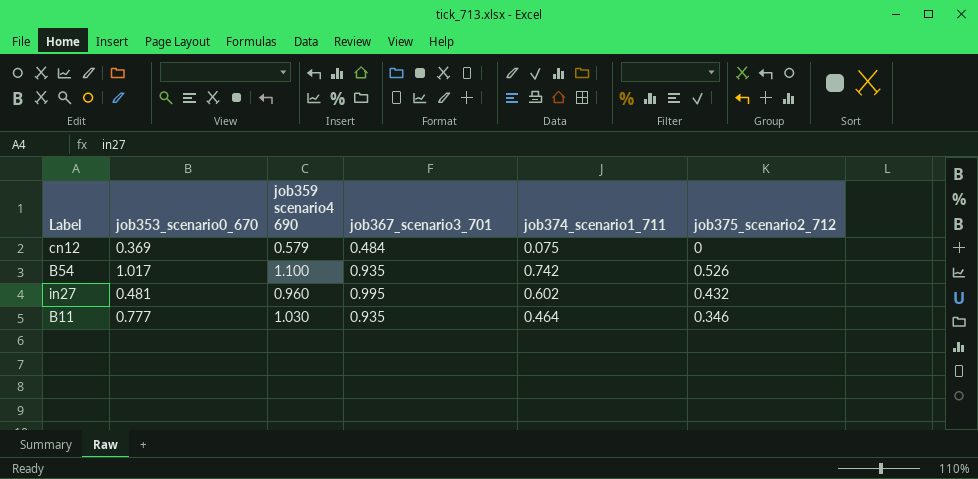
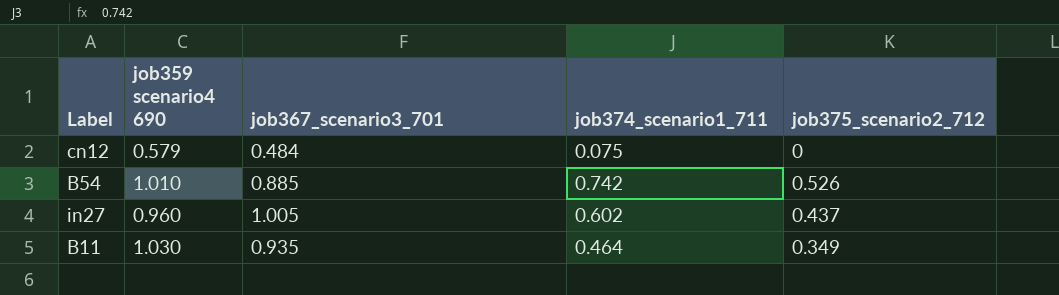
column job353_scenario0_670 | position: 2 -> none
B54 | job359 scenario4 690: 1.100 -> 1.010
B54 | job367_scenario3_701: 0.935 -> 0.885
in27 | job367_scenario3_701: 0.995 -> 1.005
in27 | job375_scenario2_712: 0.432 -> 0.437
B11 | job375_scenario2_712: 0.346 -> 0.349

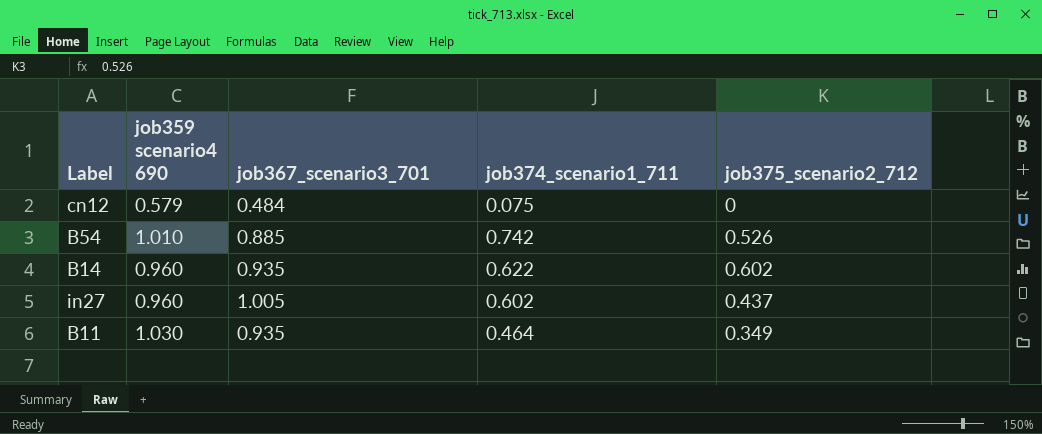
row B14: none -> 0.960 | 0.935 | 0.622 | 0.602

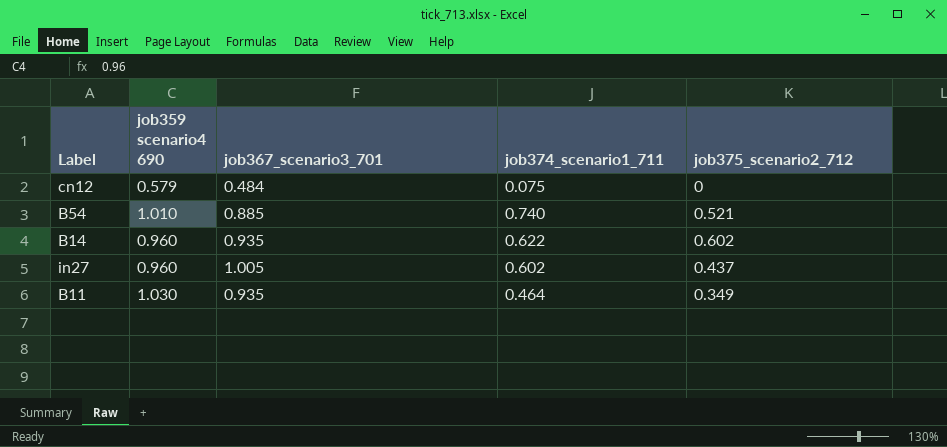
B54 | job374_scenario1_711: 0.742 -> 0.740
B54 | job375_scenario2_712: 0.526 -> 0.521

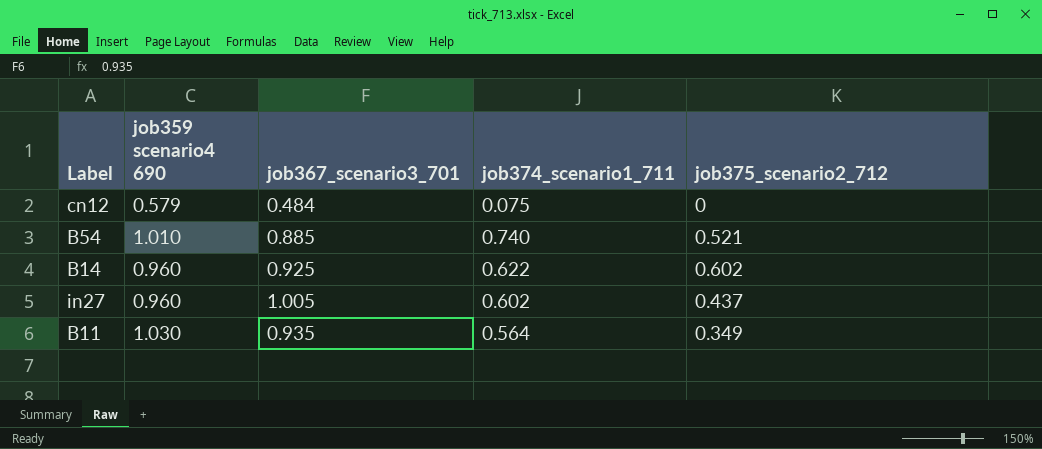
B14 | job367_scenario3_701: 0.935 -> 0.925
B11 | job374_scenario1_711: 0.464 -> 0.564

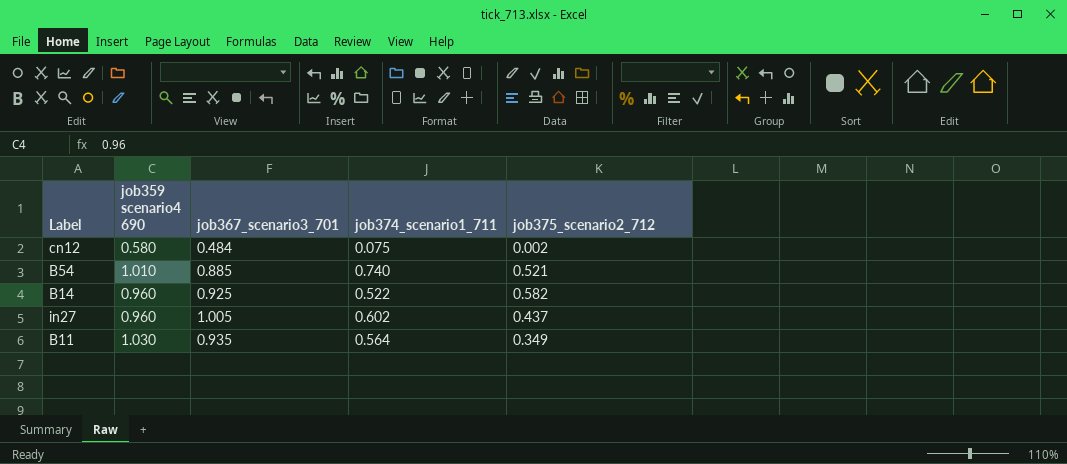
cn12 | job359 scenario4 690: 0.579 -> 0.580
cn12 | job375_scenario2_712: 0 -> 0.002
B14 | job374_scenario1_711: 0.622 -> 0.522
B14 | job375_scenario2_712: 0.602 -> 0.582

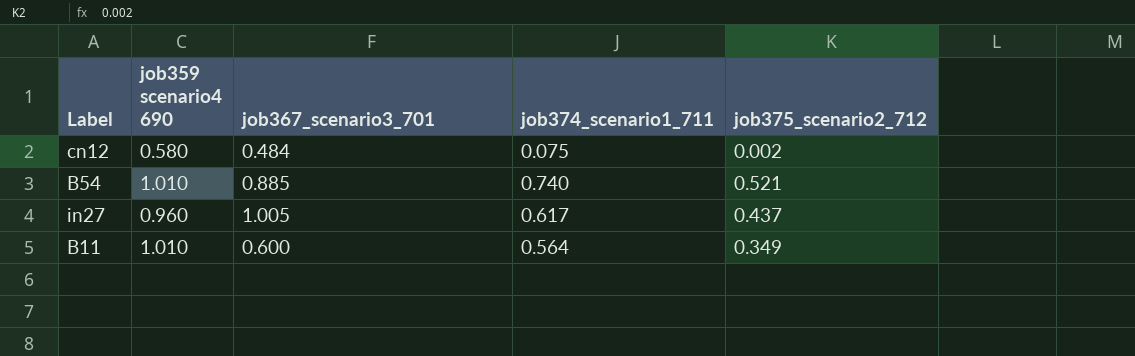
row B14: 0.960 | 0.925 | 0.522 | 0.582 -> none
in27 | job374_scenario1_711: 0.602 -> 0.617
B11 | job359 scenario4 690: 1.030 -> 1.010
B11 | job367_scenario3_701: 0.935 -> 0.600

